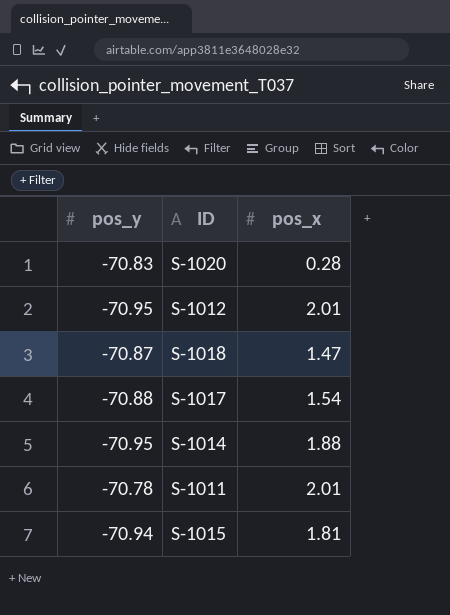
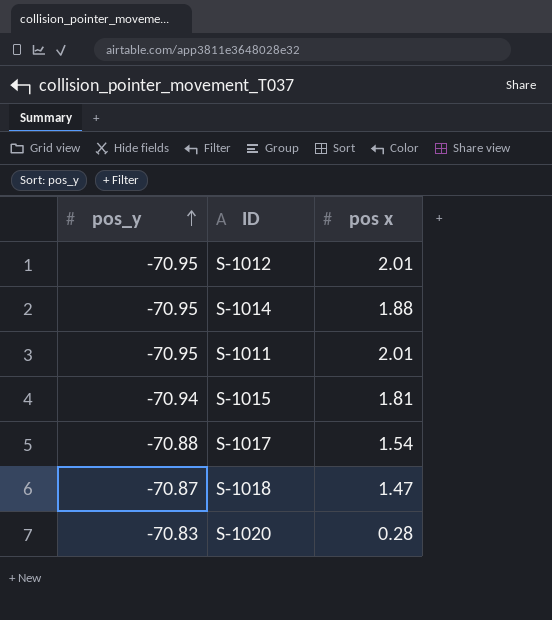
row order: none -> pos_y ascending
column name: pos_x -> pos x
S-1011 | pos_y: -70.78 -> -70.95

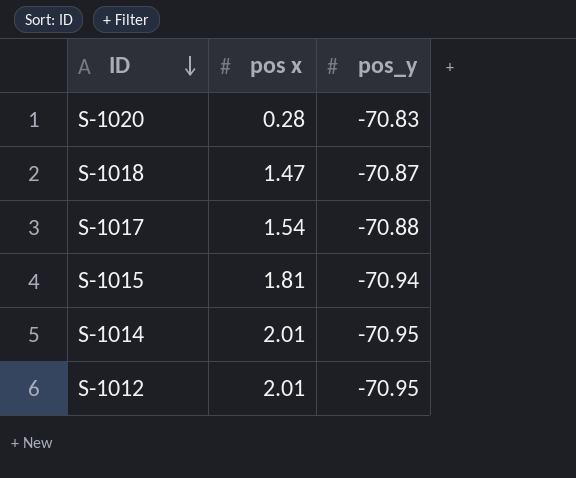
row order: pos_y ascending -> ID descending
column pos_y | position: 1 -> 3
row S-1011: -70.95 | 2.01 -> none
S-1014 | pos x: 1.88 -> 2.01

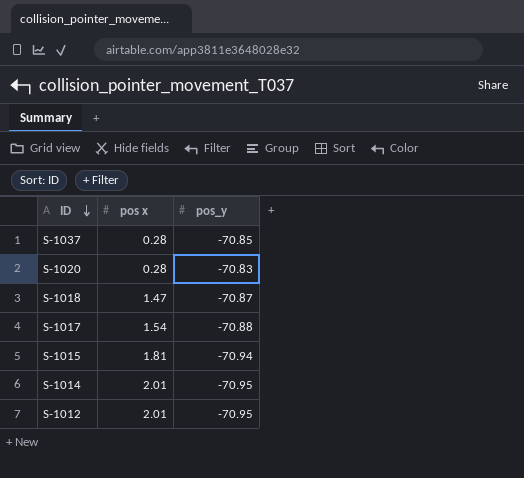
row S-1037: none -> 0.28 | -70.85

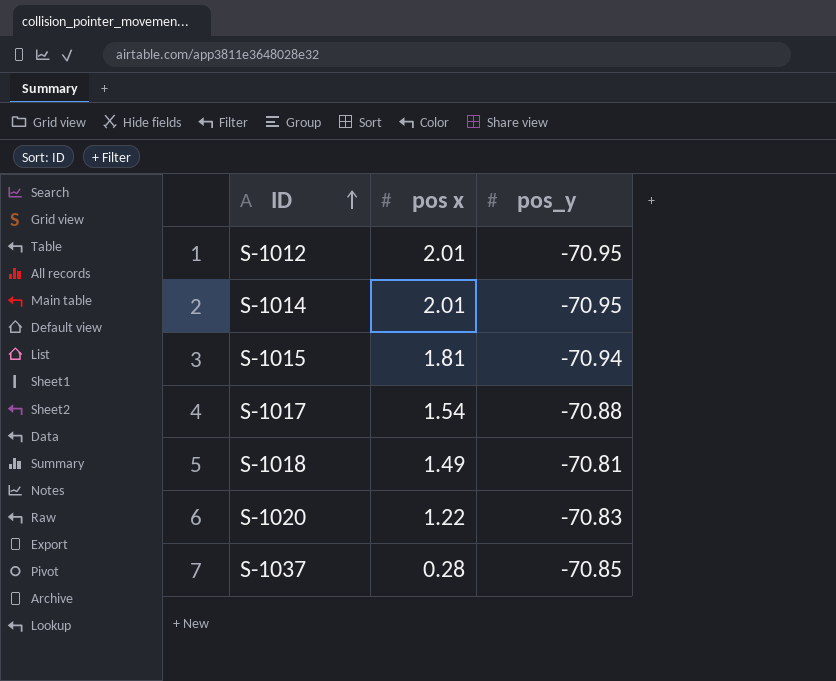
row order: ID descending -> ID ascending
S-1018 | pos x: 1.47 -> 1.49
S-1018 | pos_y: -70.87 -> -70.81
S-1020 | pos x: 0.28 -> 1.22

